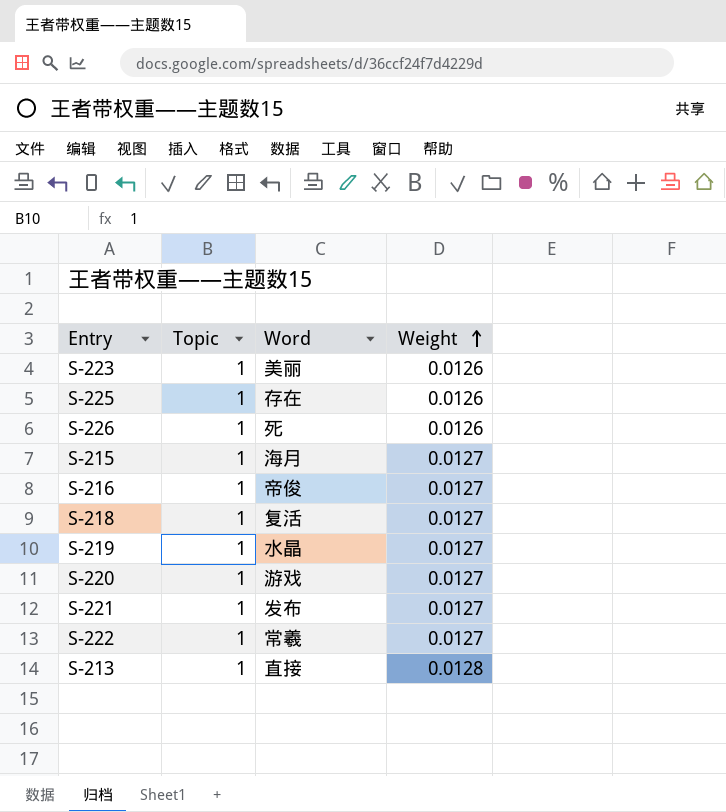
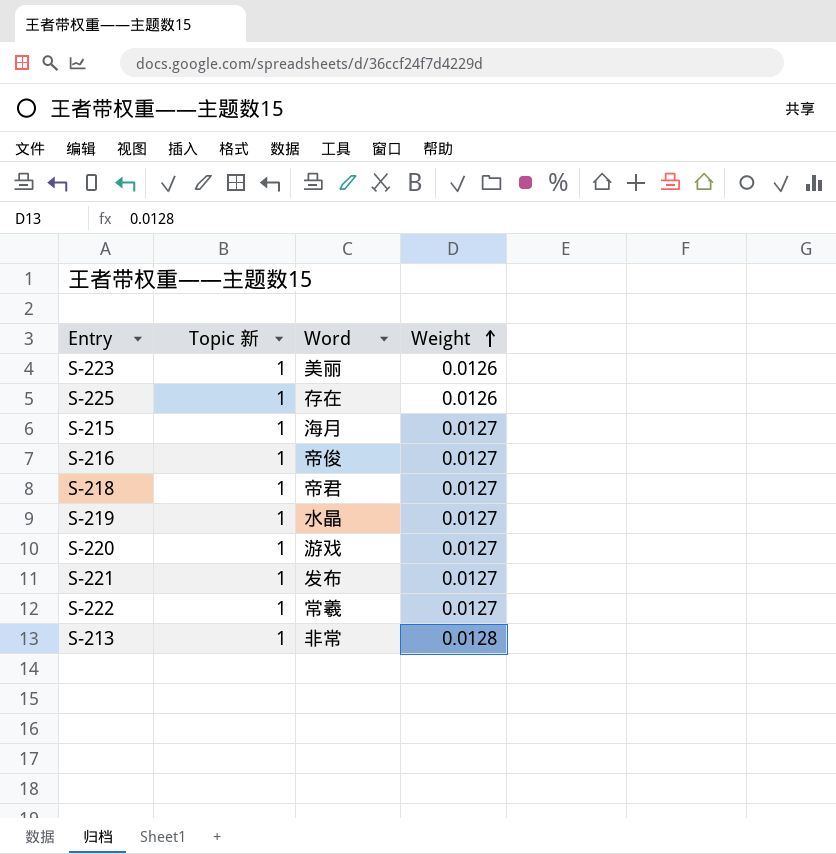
column name: Topic -> Topic 新
row S-226: 1 | 死 | 0.0126 -> none
S-218 | Word: 复活 -> 帝君
S-213 | Word: 直接 -> 非常

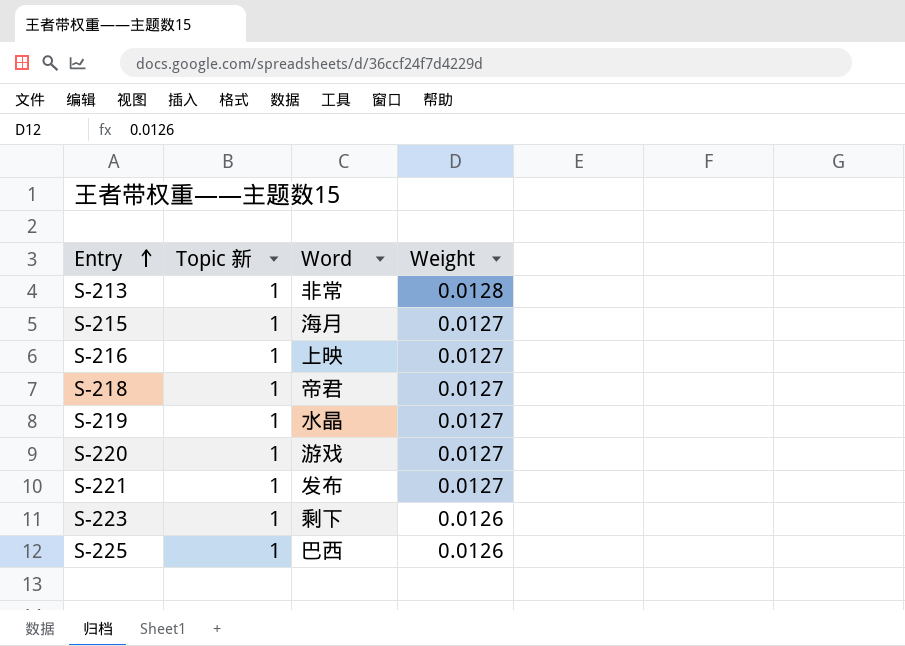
row order: Weight ascending -> Entry ascending
row S-222: 1 | 常羲 | 0.0127 -> none
S-216 | Word: 帝俊 -> 上映
S-223 | Word: 美丽 -> 剩下
S-225 | Word: 存在 -> 巴西

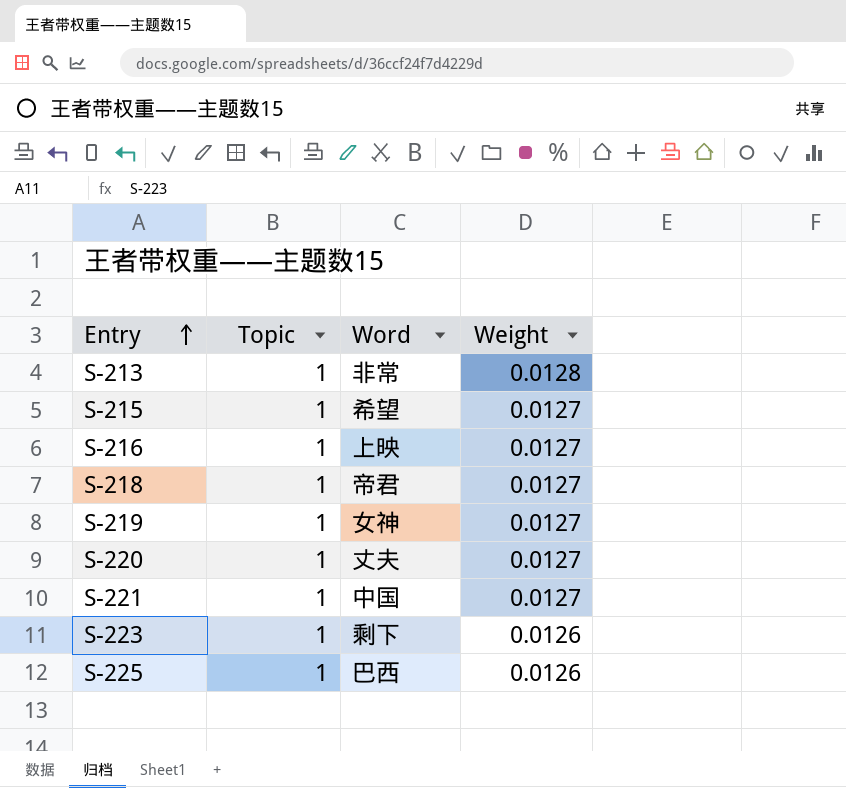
column name: Topic 新 -> Topic
S-215 | Word: 海月 -> 希望
S-219 | Word: 水晶 -> 女神
S-220 | Word: 游戏 -> 丈夫
S-221 | Word: 发布 -> 中国

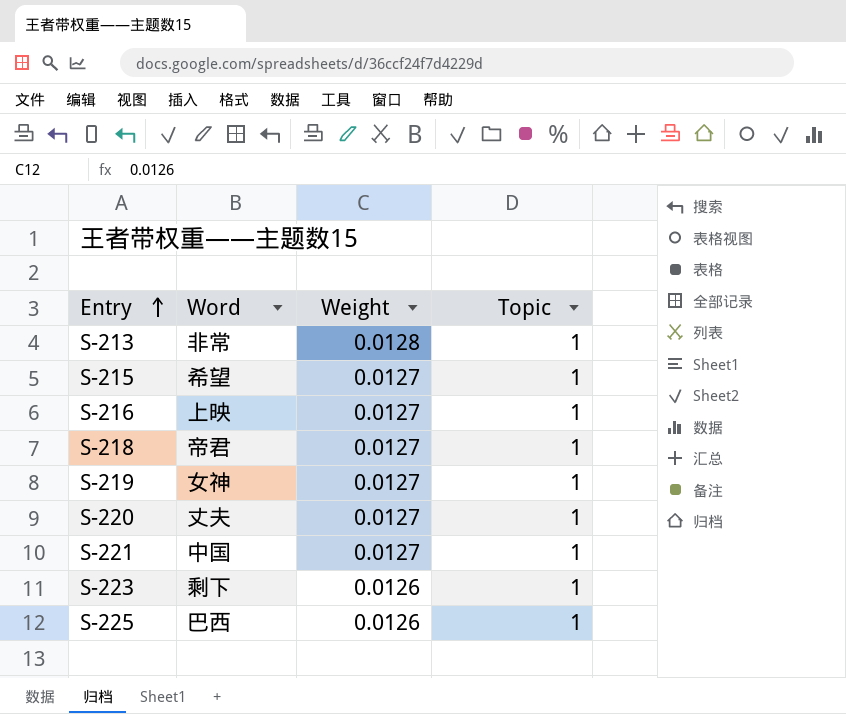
column Topic | position: 2 -> 4

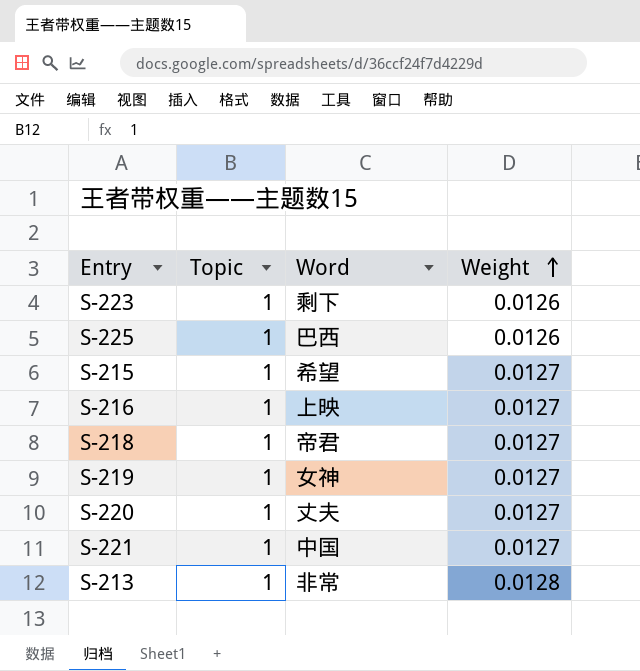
row order: Entry ascending -> Weight ascending
column Topic | position: 4 -> 2

